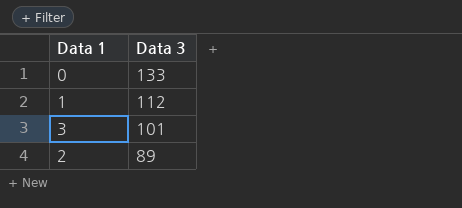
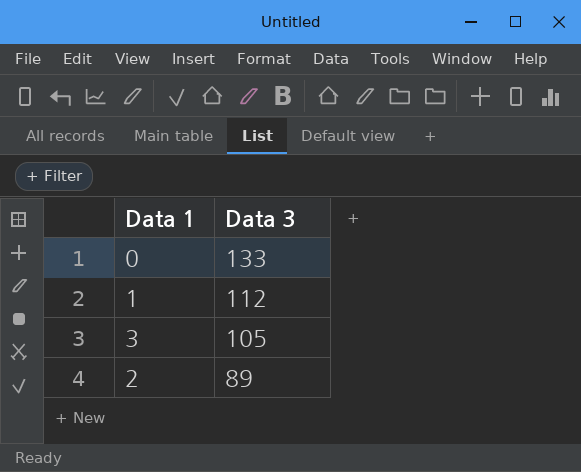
3 | Data 3: 101 -> 105

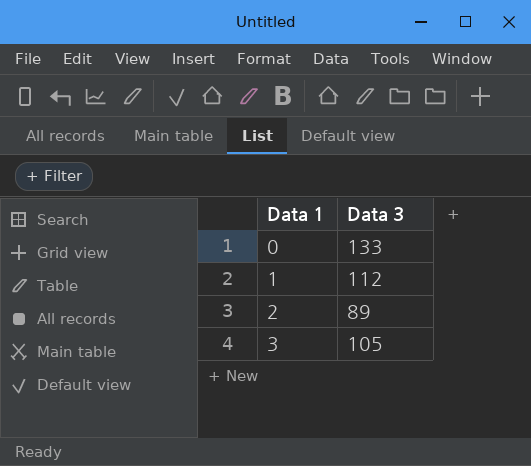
row order: Data 3 descending -> Data 1 ascending

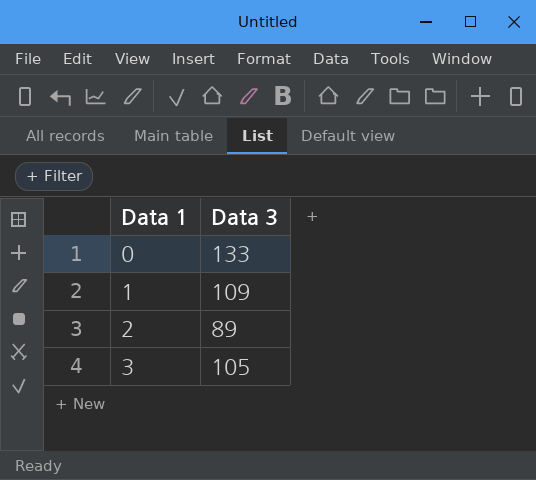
1 | Data 3: 112 -> 109

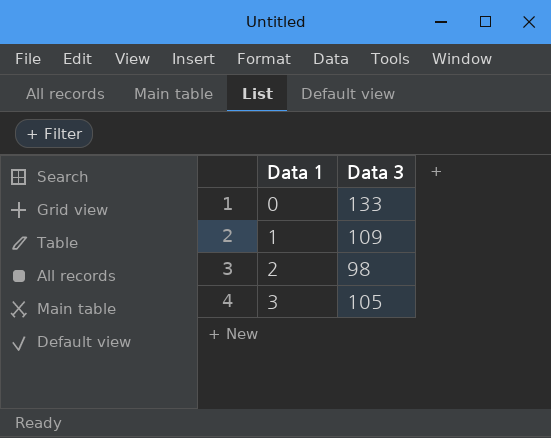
2 | Data 3: 89 -> 98

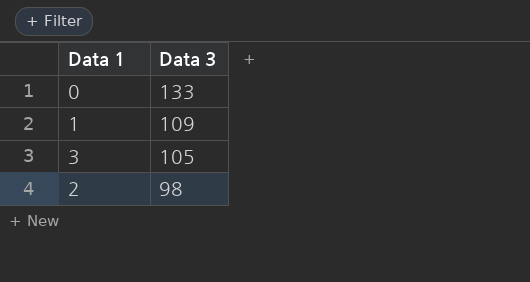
row order: Data 1 ascending -> Data 3 descending

